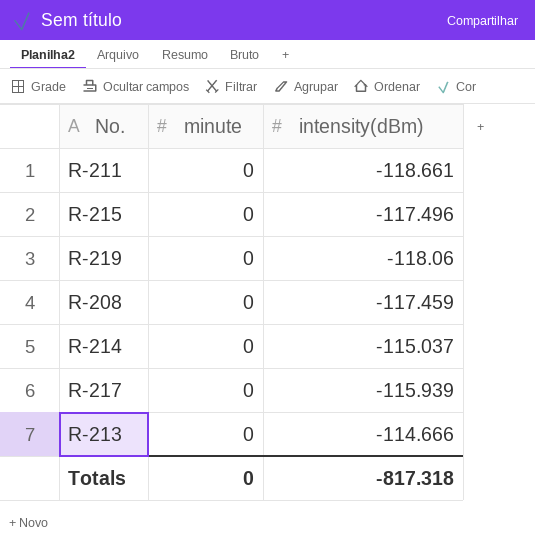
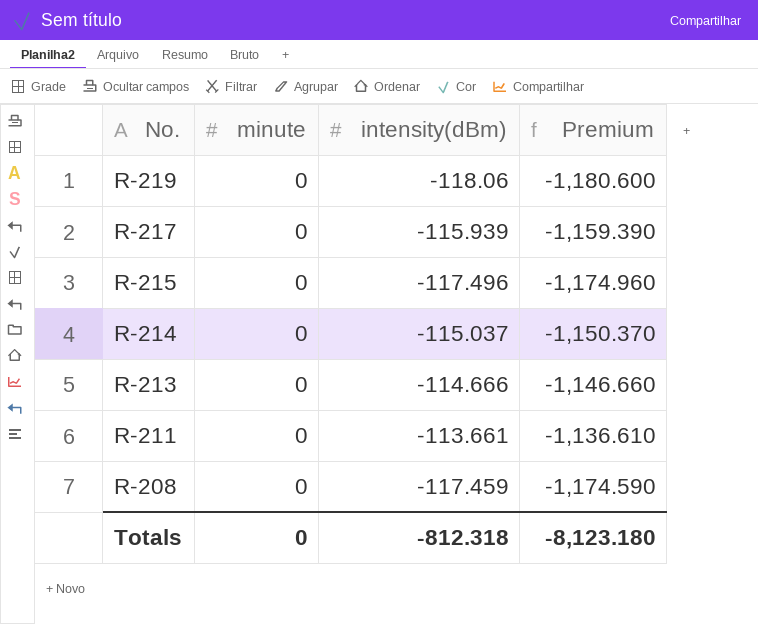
row order: none -> No. descending
column Premium | formula: none -> [intensity(dBm)] * 10
R-211 | intensity(dBm): -118.661 -> -113.661
Totals | intensity(dBm): -817.318 -> -812.318

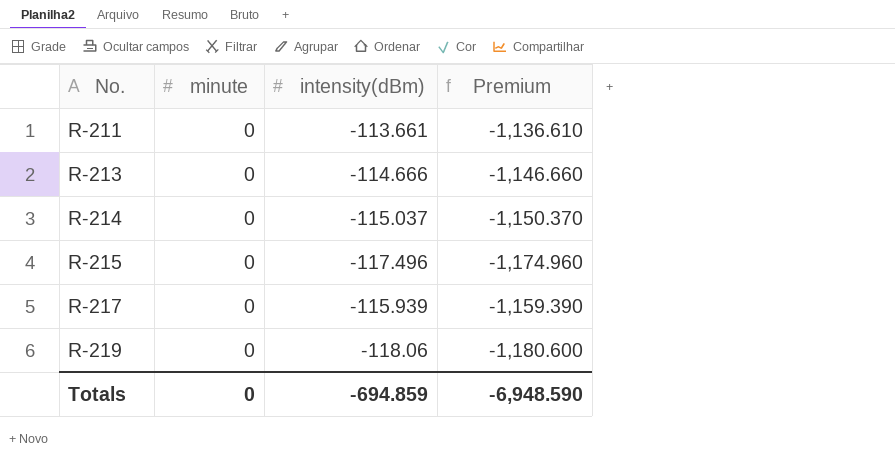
row order: No. descending -> No. ascending
row R-208: 0 | -117.459 | -1,174.590 -> none
Totals | intensity(dBm): -812.318 -> -694.859
Totals | Premium: -8,123.180 -> -6,948.590

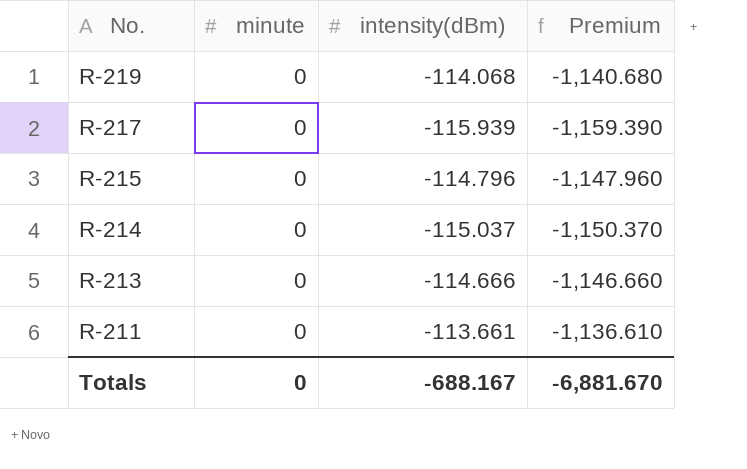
row order: No. ascending -> No. descending
R-219 | intensity(dBm): -118.06 -> -114.068
R-219 | Premium: -1,180.600 -> -1,140.680
R-215 | intensity(dBm): -117.496 -> -114.796
R-215 | Premium: -1,174.960 -> -1,147.960
Totals | intensity(dBm): -694.859 -> -688.167
Totals | Premium: -6,948.590 -> -6,881.670

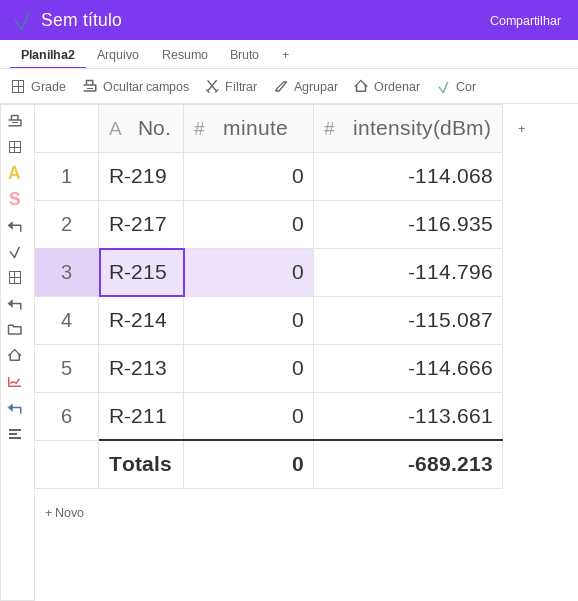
column Premium | formula: [intensity(dBm)] * 10 -> none
R-217 | intensity(dBm): -115.939 -> -116.935
R-214 | intensity(dBm): -115.037 -> -115.087
Totals | intensity(dBm): -688.167 -> -689.213

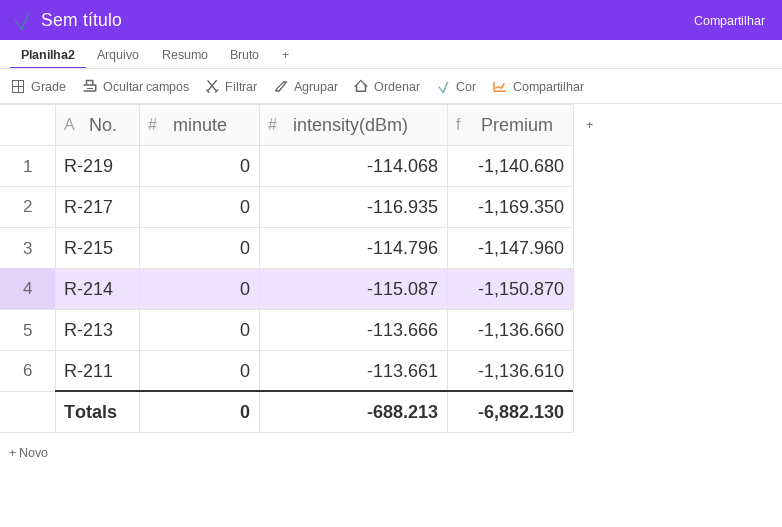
column Premium | formula: none -> [intensity(dBm)] * 10
R-213 | intensity(dBm): -114.666 -> -113.666
Totals | intensity(dBm): -689.213 -> -688.213

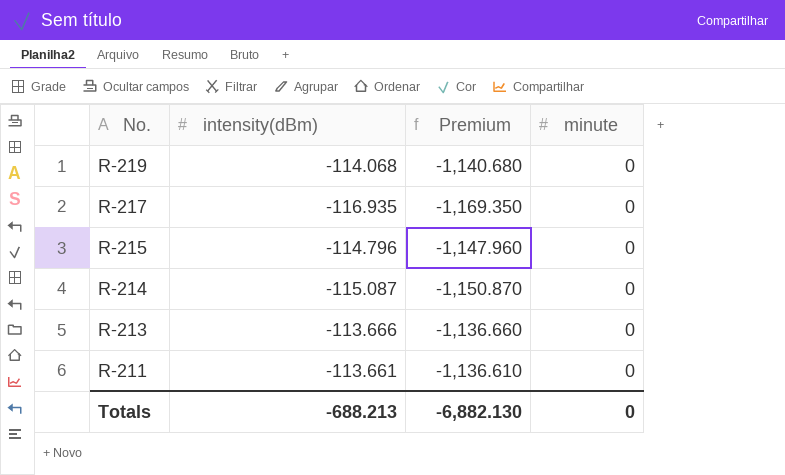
column minute | position: 2 -> 4

